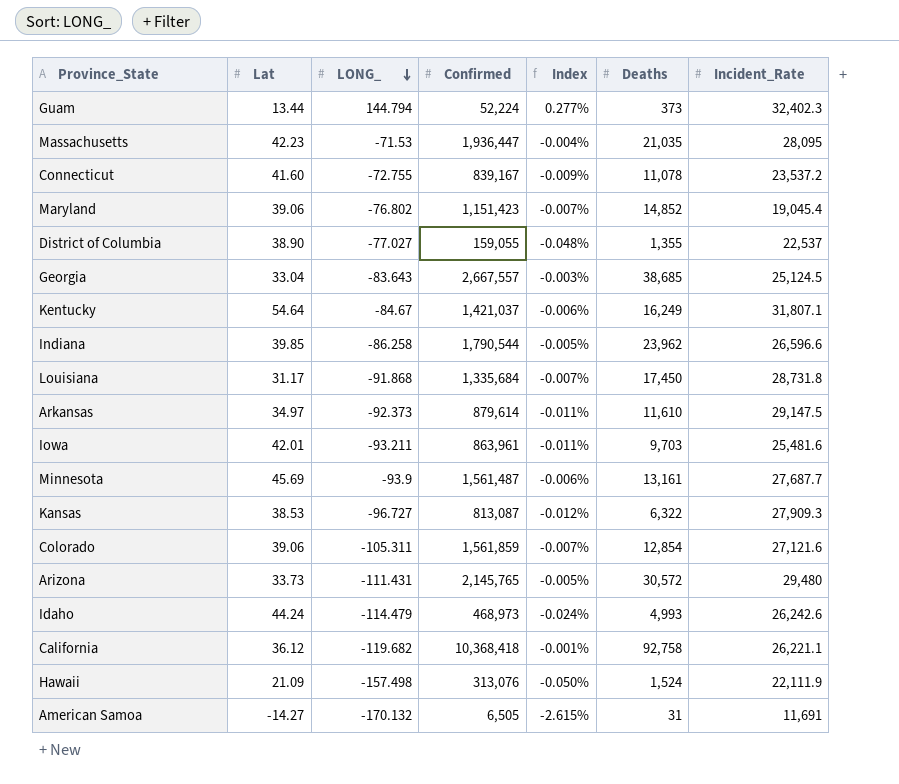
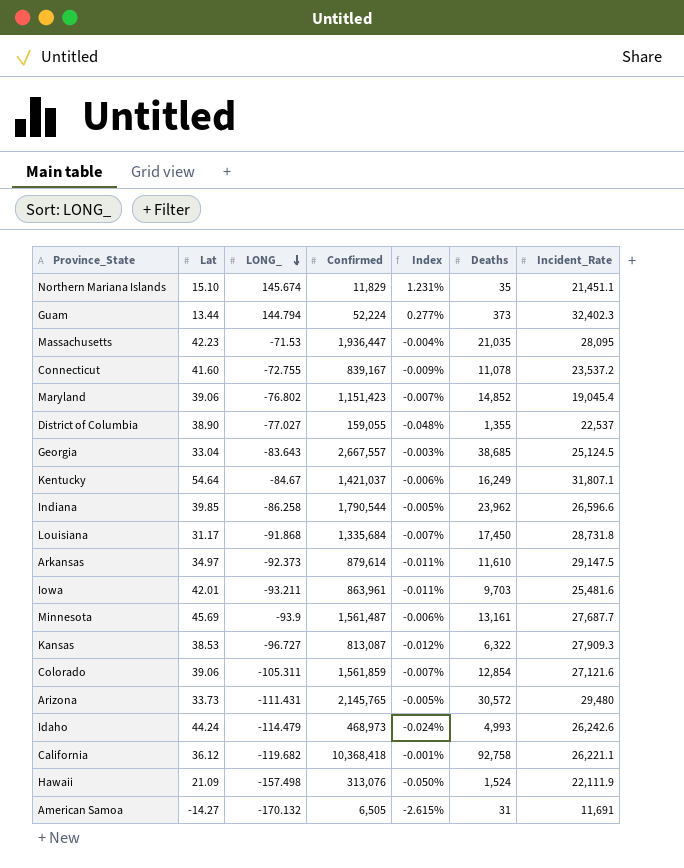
row Northern Mariana Islands: none -> 15.10 | 145.674 | 11,829 | 1.231% | 35 | 21,451.1

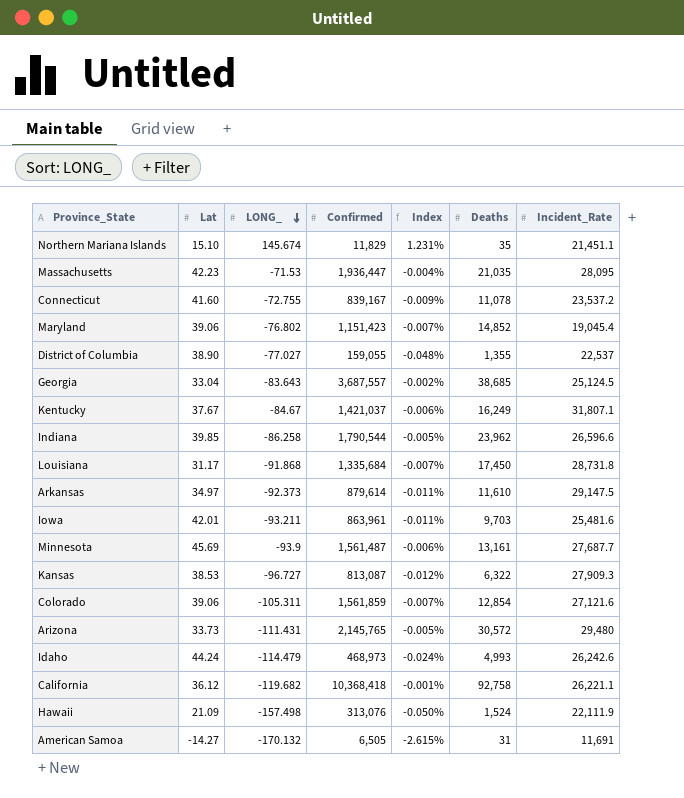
row Guam: 13.44 | 144.794 | 52,224 | 0.277% | 373 | 32,402.3 -> none
Georgia | Confirmed: 2,667,557 -> 3,687,557
Georgia | Index: -0.003% -> -0.002%
Kentucky | Lat: 54.64 -> 37.67

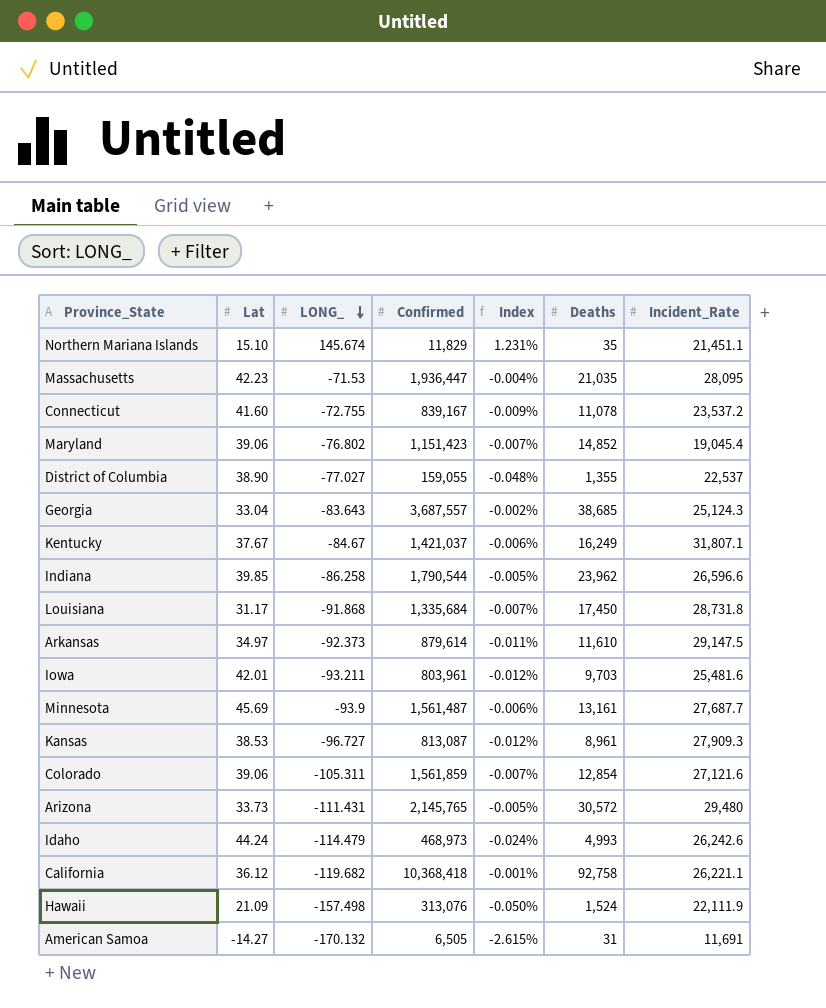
Georgia | Incident_Rate: 25,124.5 -> 25,124.3
Iowa | Confirmed: 863,961 -> 803,961
Iowa | Index: -0.011% -> -0.012%
Kansas | Deaths: 6,322 -> 8,961

